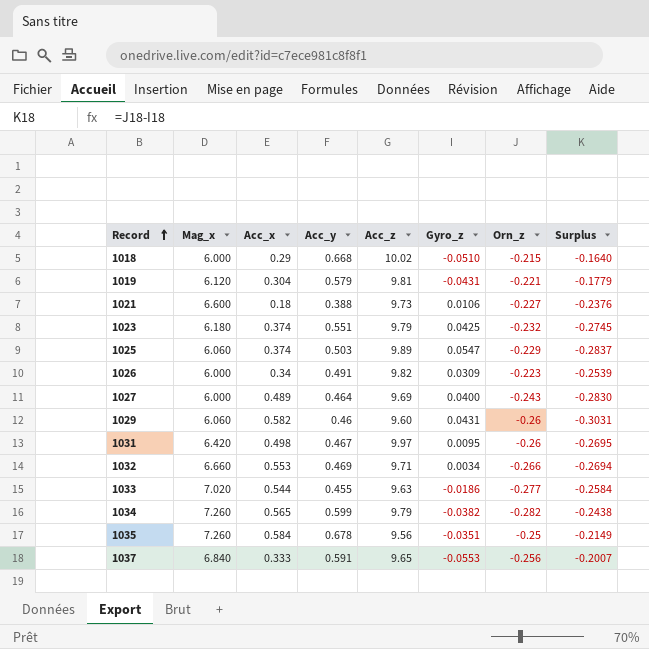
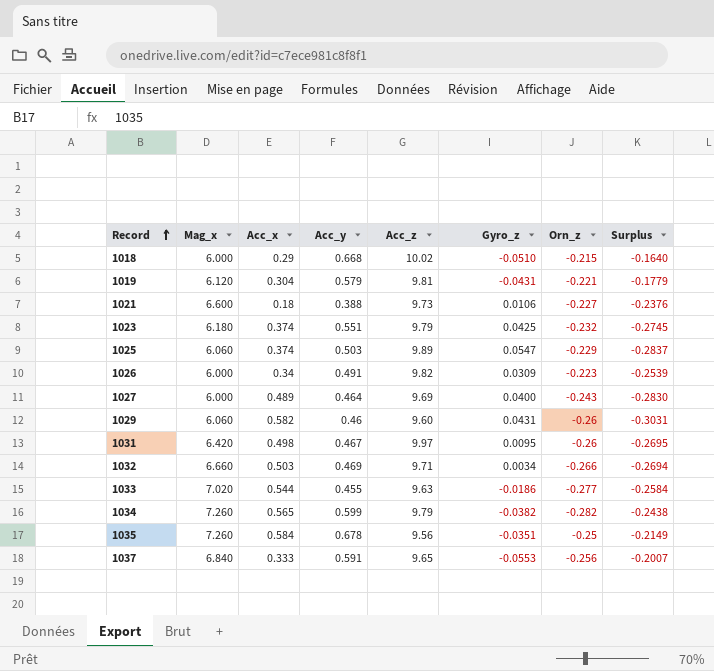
1032 | Acc_x: 0.553 -> 0.503

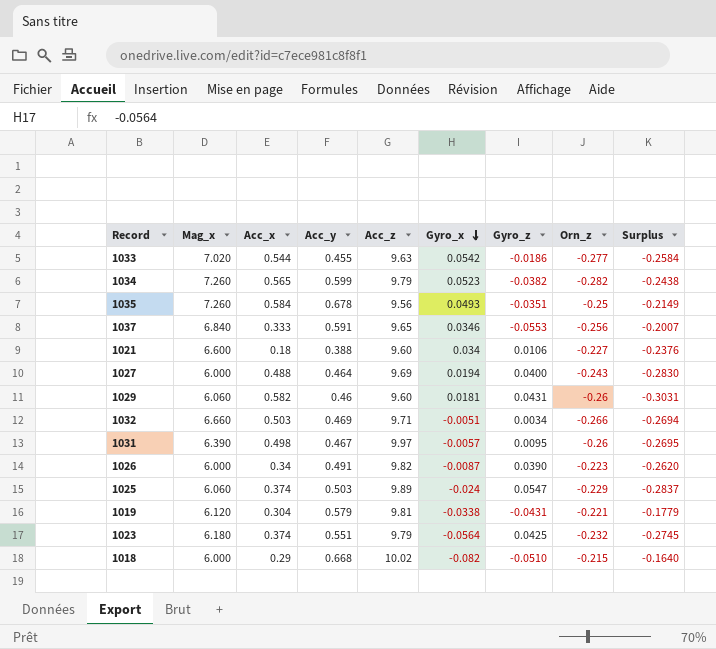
row order: Record ascending -> Gyro_x descending
column Gyro_x | position: none -> 6
1021 | Acc_z: 9.73 -> 9.60
1027 | Acc_x: 0.489 -> 0.488
1031 | Mag_x: 6.420 -> 6.390
1026 | Gyro_z: 0.0309 -> 0.0390
1026 | Surplus: -0.2539 -> -0.2620

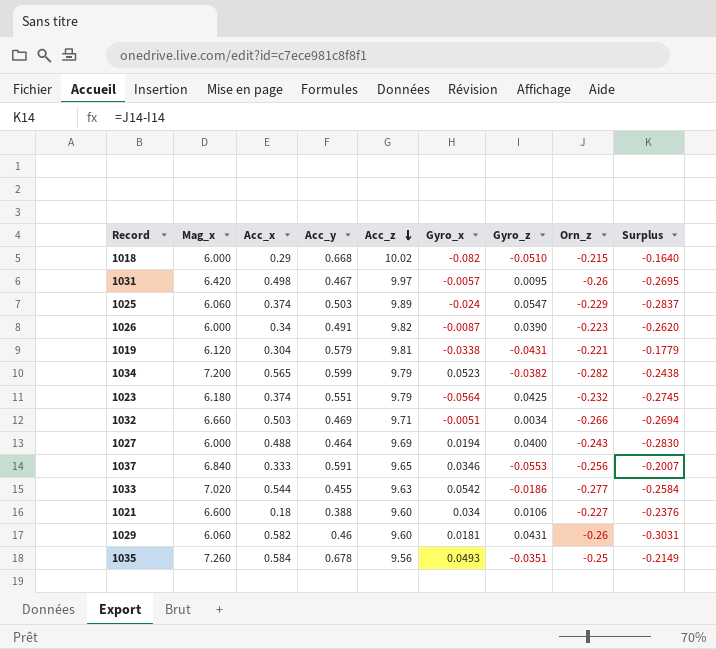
row order: Gyro_x descending -> Acc_z descending
1031 | Mag_x: 6.390 -> 6.420
1034 | Mag_x: 7.260 -> 7.200

